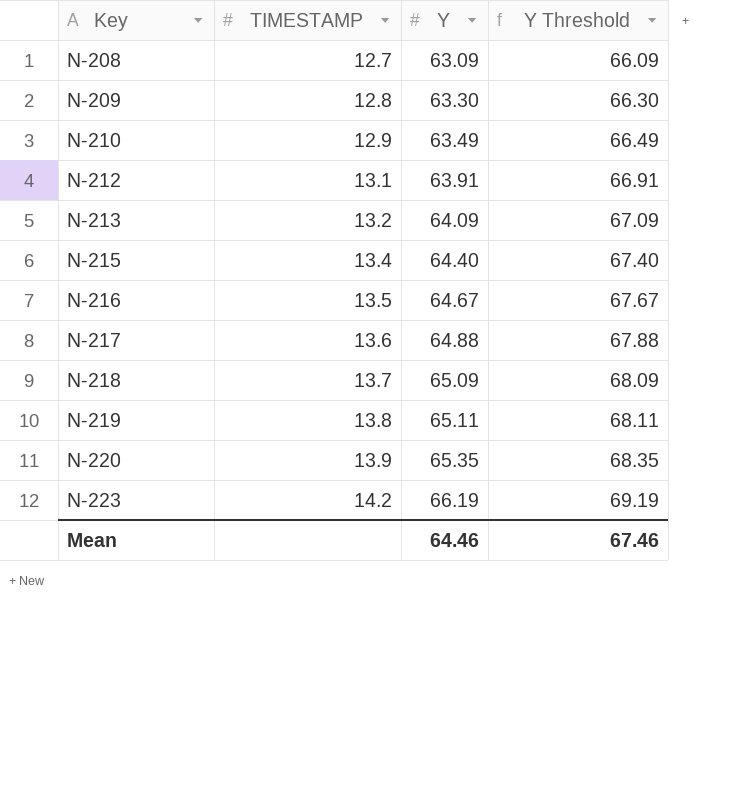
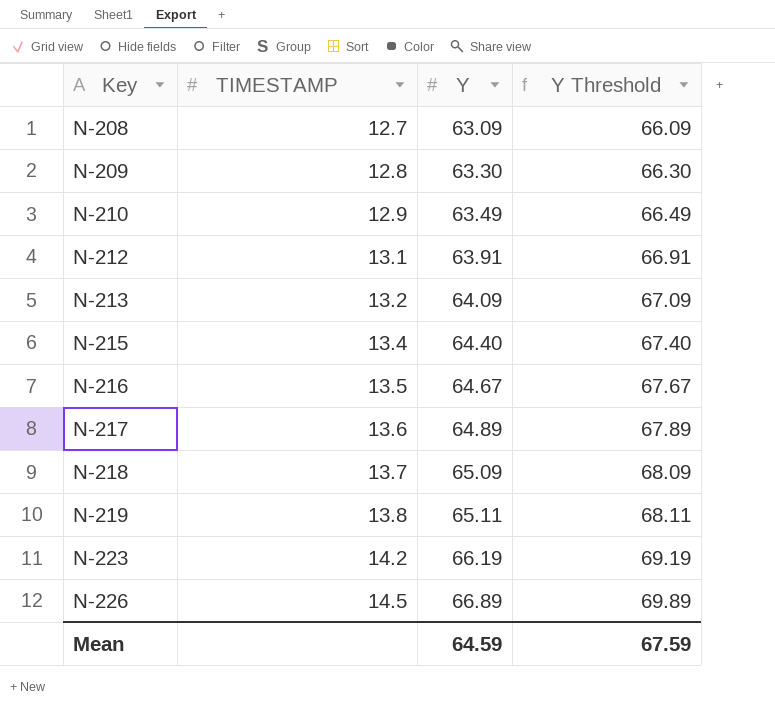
row N-220: 13.9 | 65.35 | 68.35 -> none
N-217 | Y: 64.88 -> 64.89
N-217 | Y Threshold: 67.88 -> 67.89
row N-226: none -> 14.5 | 66.89 | 69.89
Mean | Y: 64.46 -> 64.59
Mean | Y Threshold: 67.46 -> 67.59

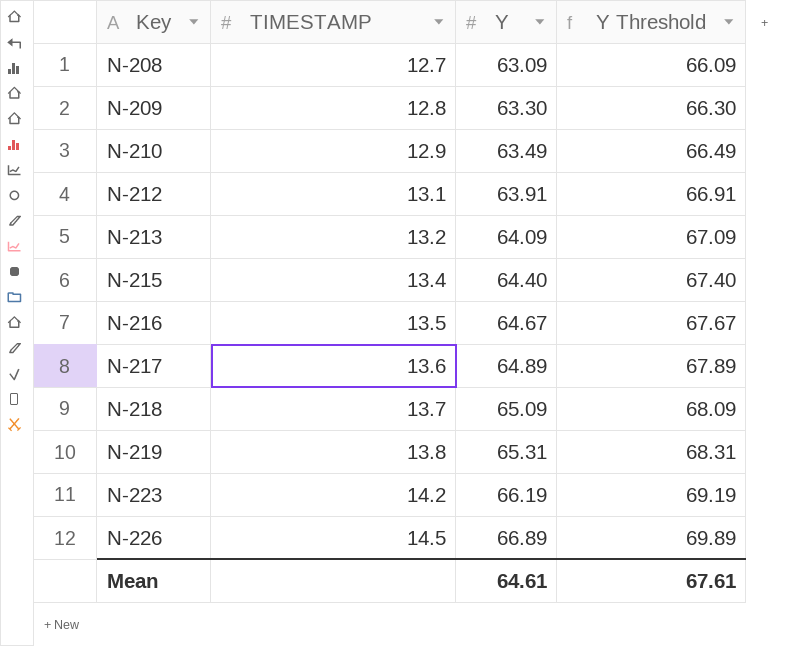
N-219 | Y: 65.11 -> 65.31
N-219 | Y Threshold: 68.11 -> 68.31
Mean | Y: 64.59 -> 64.61
Mean | Y Threshold: 67.59 -> 67.61

